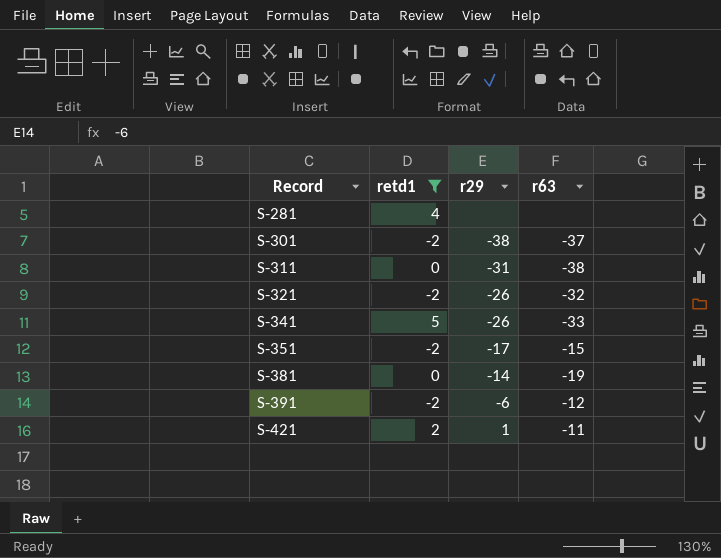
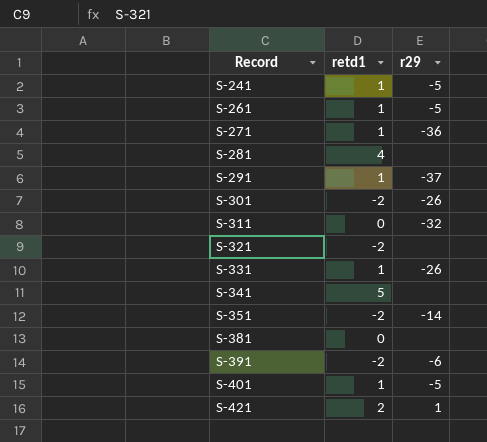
filter: retd1 != 1 -> none
column r63 | position: 4 -> none
S-301 | r29: -38 -> -26
S-311 | r29: -31 -> -32
S-321 | r29: -26 -> none
S-341 | r29: -26 -> none
S-351 | r29: -17 -> -14
S-381 | r29: -14 -> none

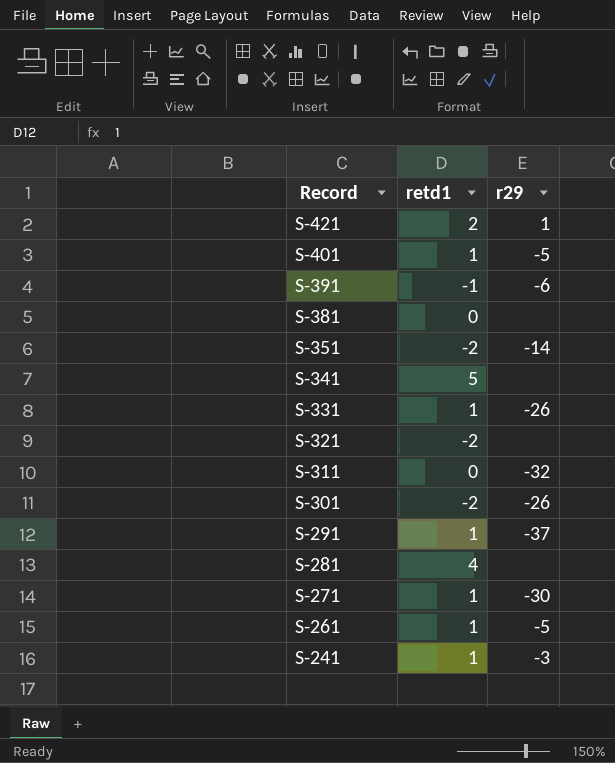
row order: Record ascending -> Record descending
S-391 | retd1: -2 -> -1
S-271 | r29: -36 -> -30
S-241 | r29: -5 -> -3

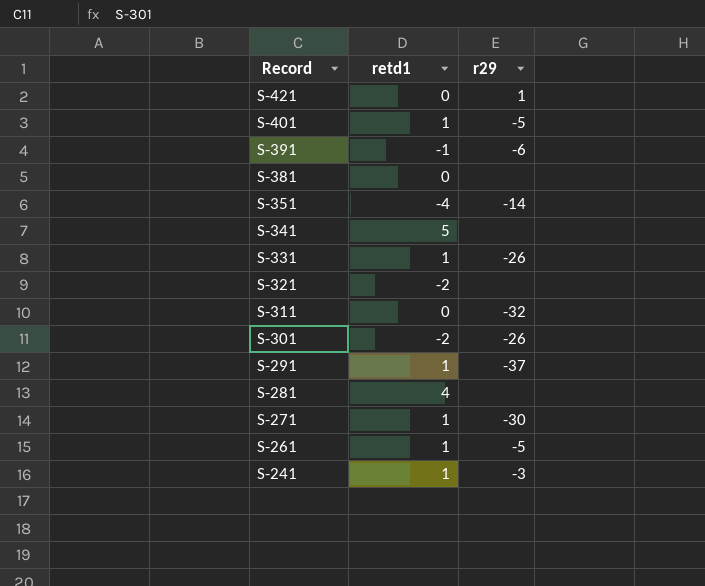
S-421 | retd1: 2 -> 0
S-351 | retd1: -2 -> -4

